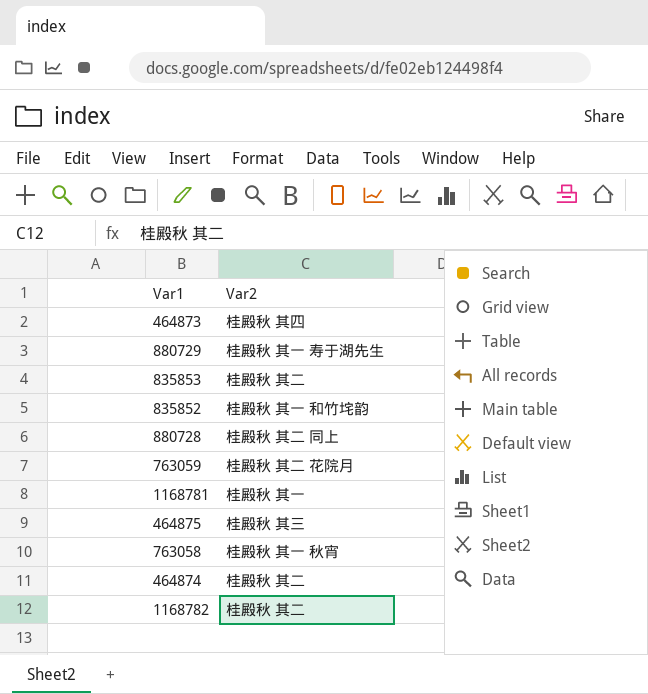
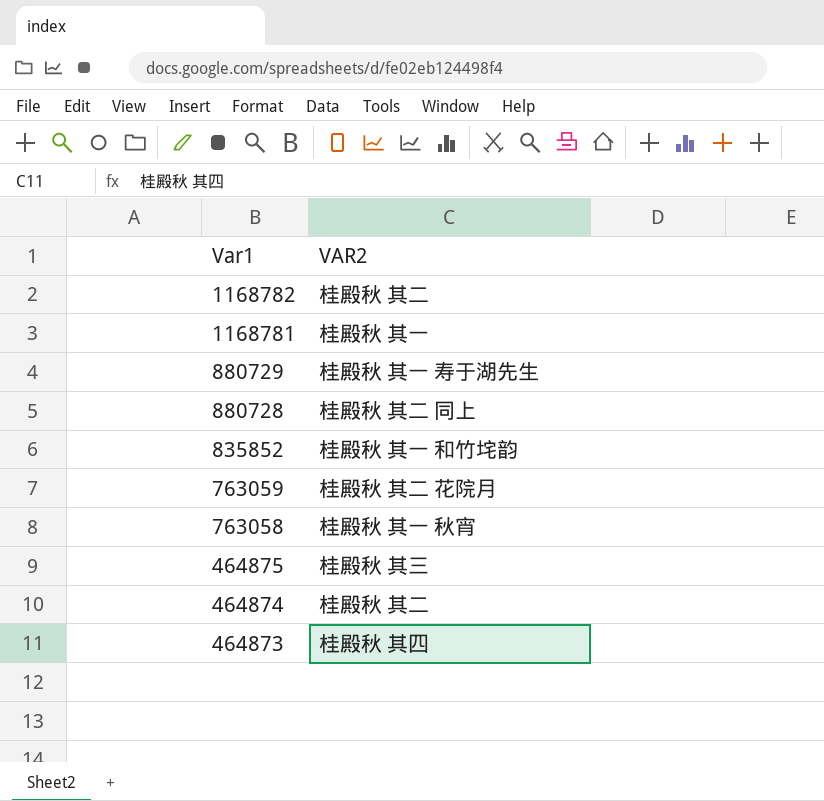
row order: none -> Var1 descending
column name: Var2 -> VAR2
row 835853: 桂殿秋 其二 -> none

